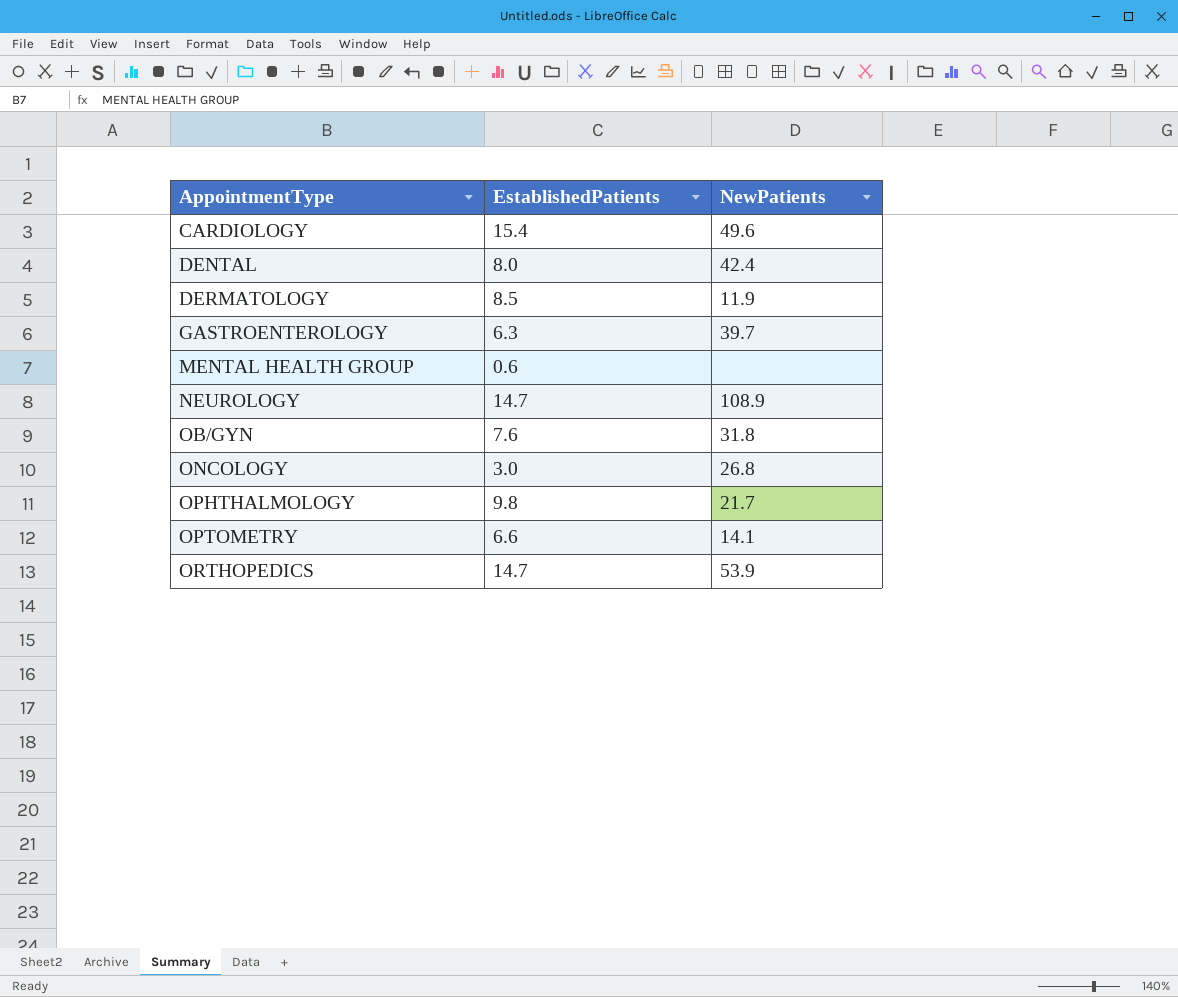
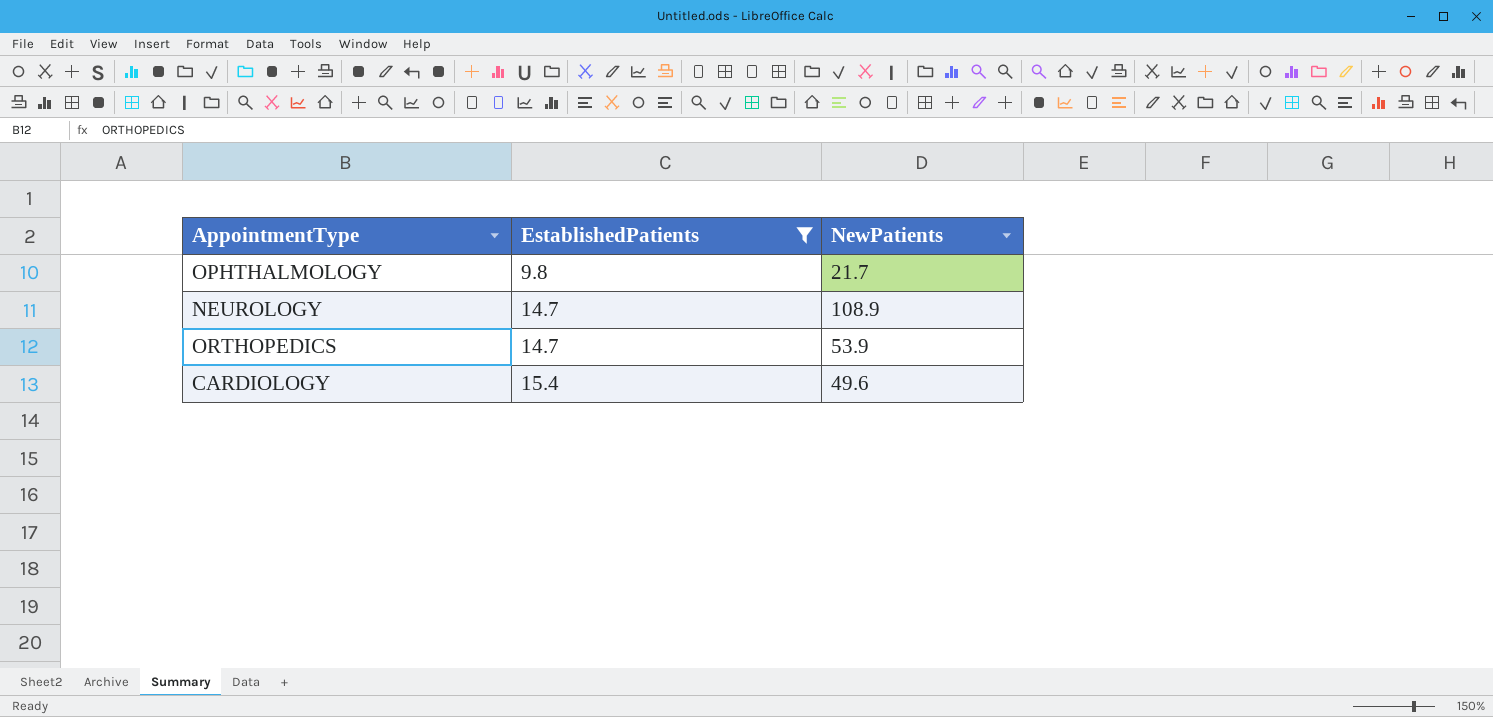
filter: none -> EstablishedPatients >= 9.8
row order: AppointmentType ascending -> EstablishedPatients ascending

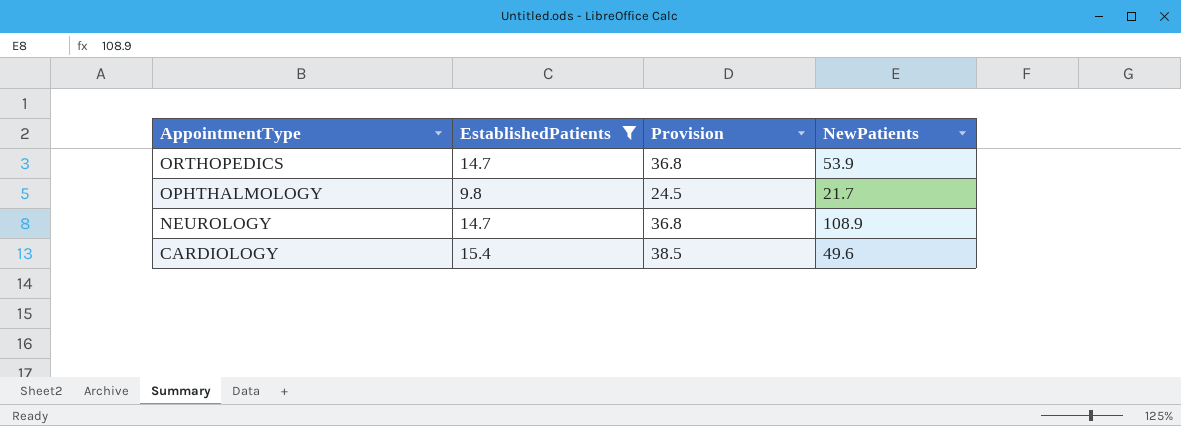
row order: EstablishedPatients ascending -> AppointmentType descending
column Provision | formula: none -> [EstablishedPatients] * 2.5

